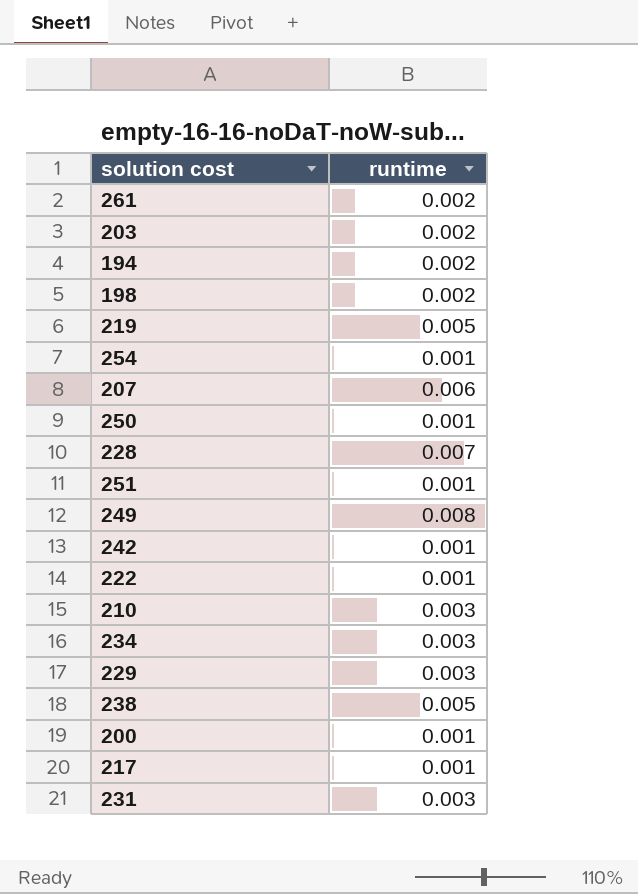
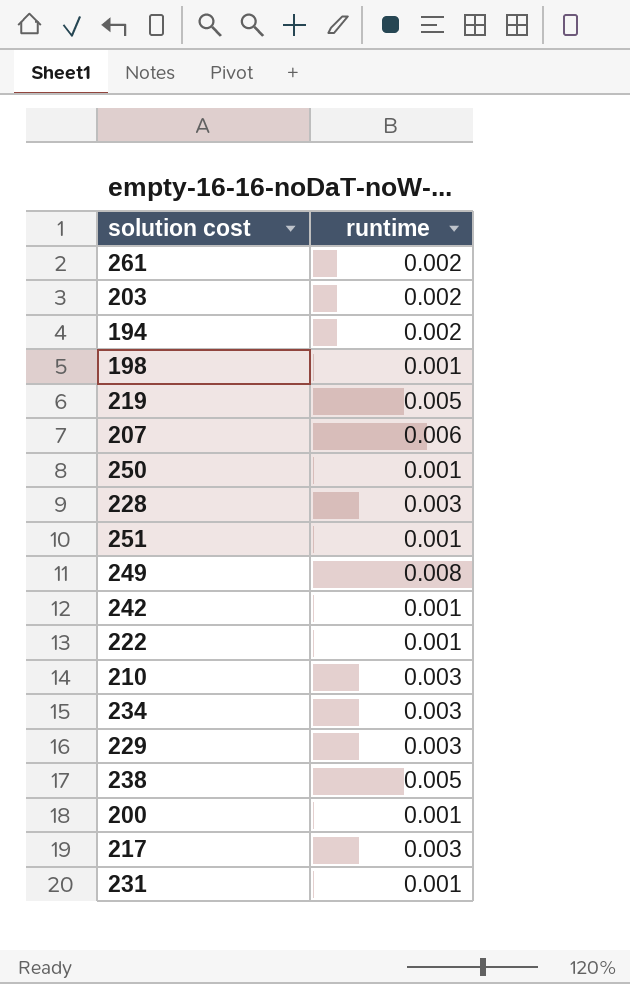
row 254: 0.001 -> none
198 | runtime: 0.002 -> 0.001
228 | runtime: 0.007 -> 0.003
217 | runtime: 0.001 -> 0.003
231 | runtime: 0.003 -> 0.001

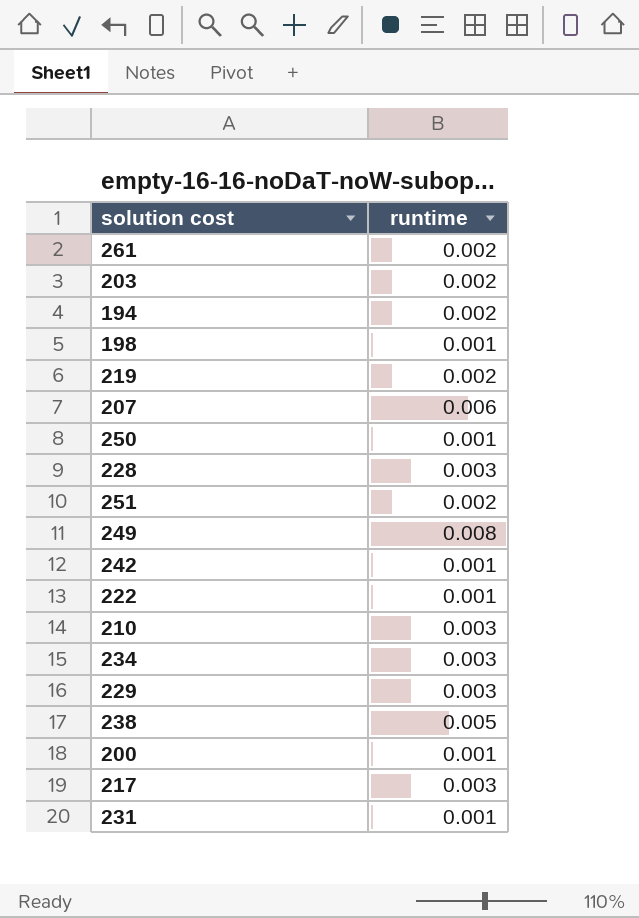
219 | runtime: 0.005 -> 0.002
251 | runtime: 0.001 -> 0.002

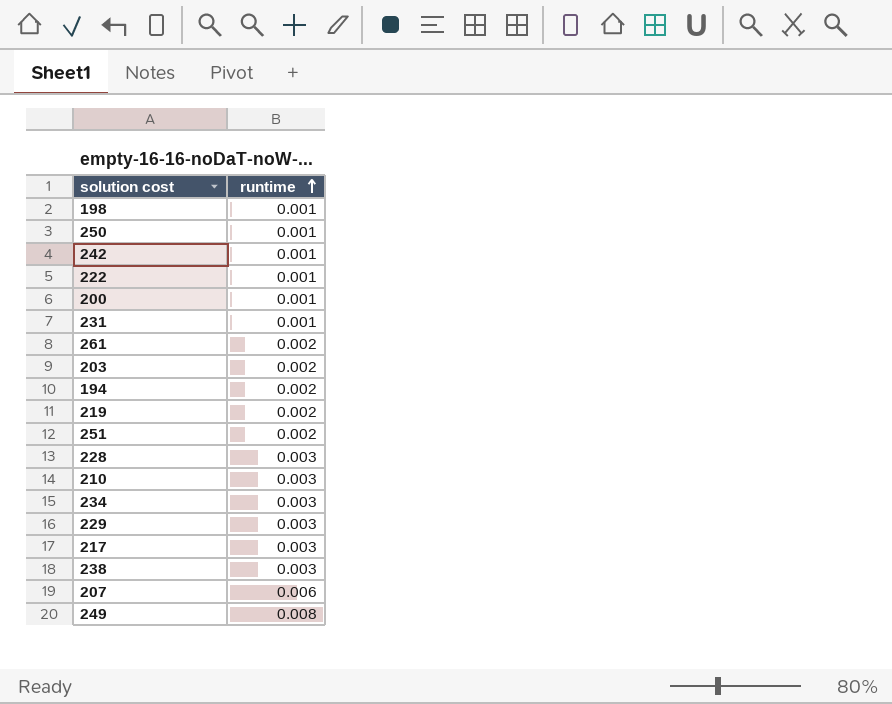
row order: none -> runtime ascending
238 | runtime: 0.005 -> 0.003

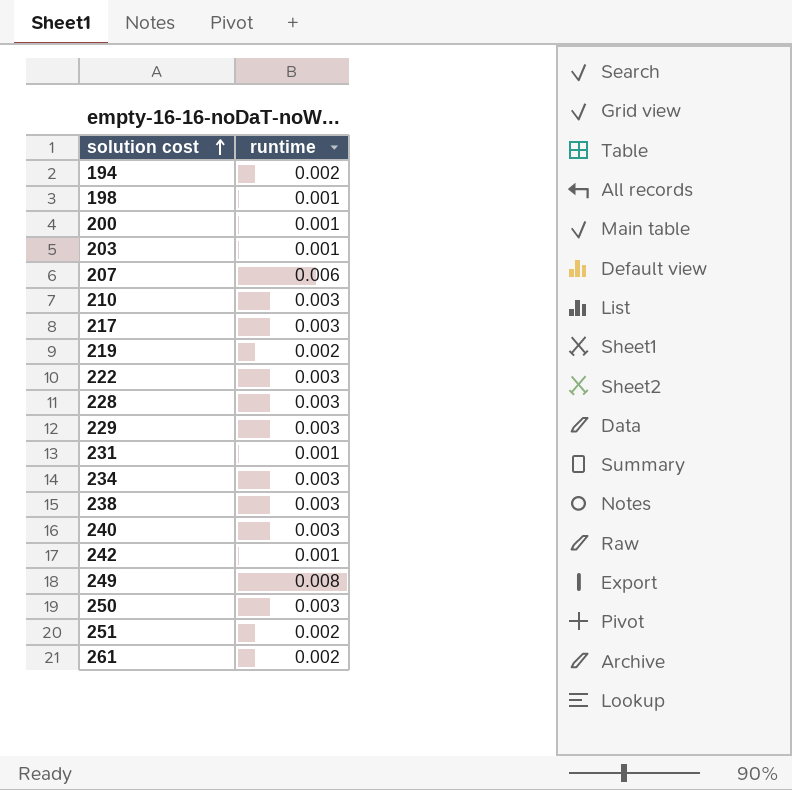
row order: runtime ascending -> solution cost ascending
203 | runtime: 0.002 -> 0.001
222 | runtime: 0.001 -> 0.003
row 240: none -> 0.003
250 | runtime: 0.001 -> 0.003

